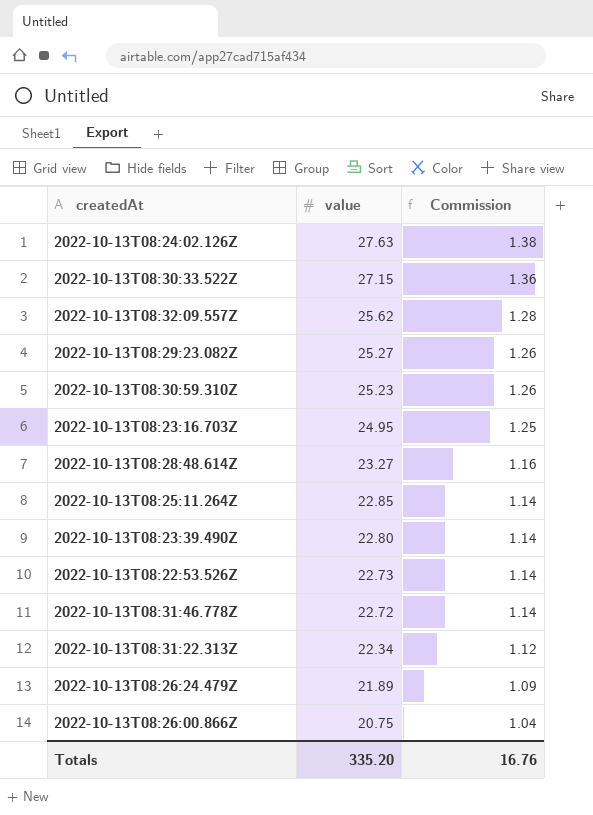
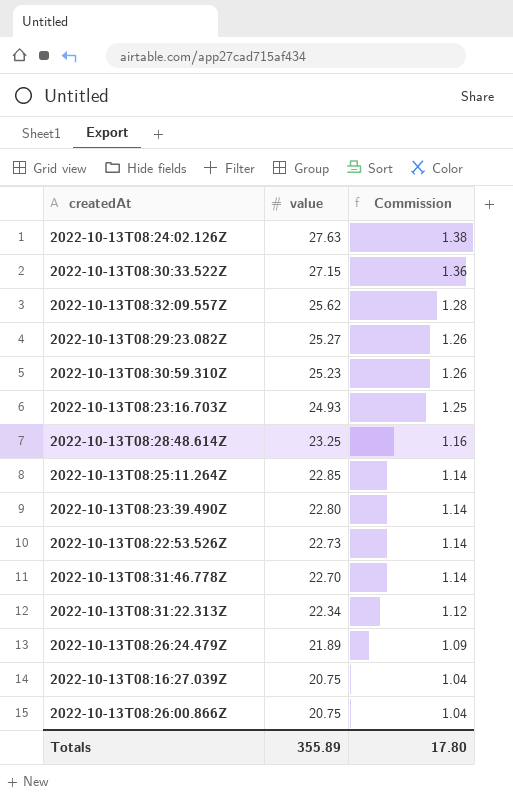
2022-10-13T08:23:16.703Z | value: 24.95 -> 24.93
2022-10-13T08:28:48.614Z | value: 23.27 -> 23.25
2022-10-13T08:31:46.778Z | value: 22.72 -> 22.70
row 2022-10-13T08:16:27.039Z: none -> 20.75 | 1.04
Totals | value: 335.20 -> 355.89
Totals | Commission: 16.76 -> 17.80

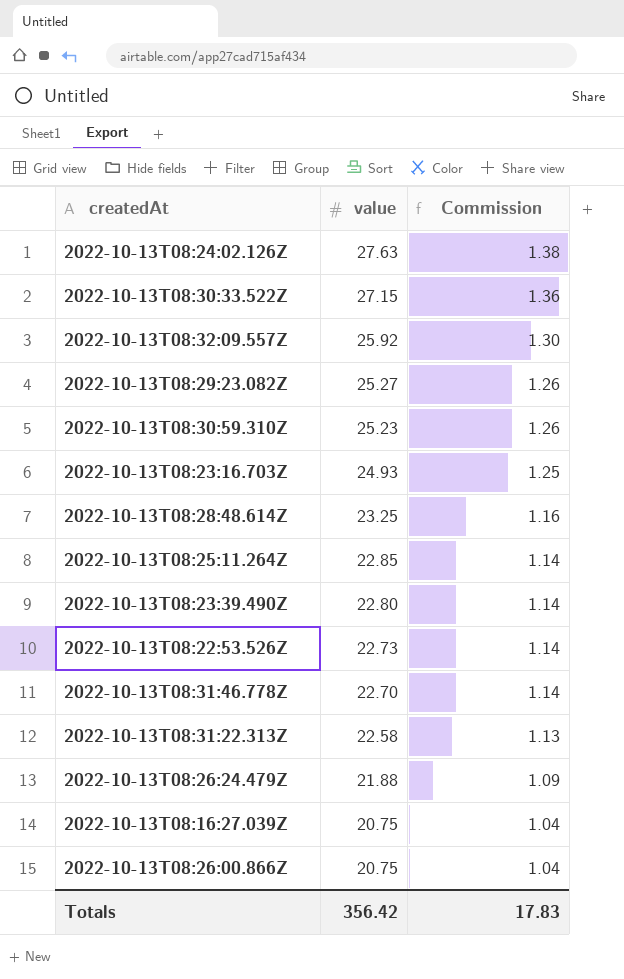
2022-10-13T08:32:09.557Z | value: 25.62 -> 25.92
2022-10-13T08:32:09.557Z | Commission: 1.28 -> 1.30
2022-10-13T08:31:22.313Z | value: 22.34 -> 22.58
2022-10-13T08:31:22.313Z | Commission: 1.12 -> 1.13
2022-10-13T08:26:24.479Z | value: 21.89 -> 21.88
Totals | value: 355.89 -> 356.42
Totals | Commission: 17.80 -> 17.83

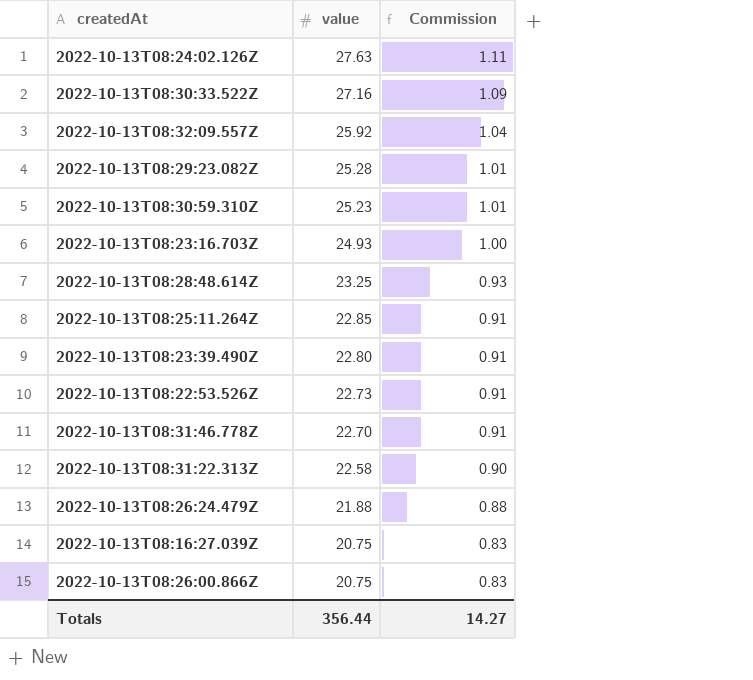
column Commission | formula: [value] * 0.05 -> [value] * 0.04
2022-10-13T08:30:33.522Z | value: 27.15 -> 27.16
2022-10-13T08:29:23.082Z | value: 25.27 -> 25.28
Totals | value: 356.42 -> 356.44
Totals | Commission: 17.83 -> 14.27

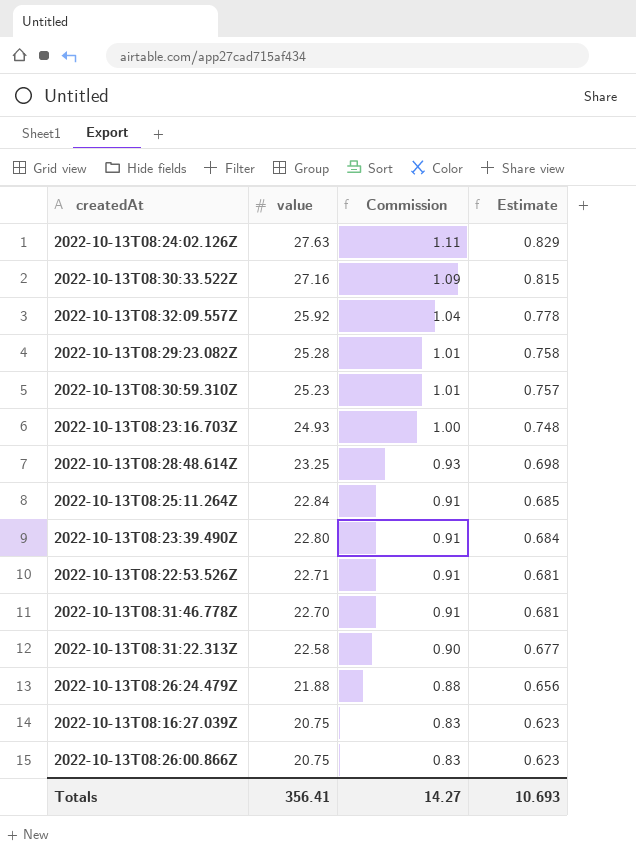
column Estimate | formula: none -> [value] * 0.03
2022-10-13T08:25:11.264Z | value: 22.85 -> 22.84
2022-10-13T08:22:53.526Z | value: 22.73 -> 22.71
Totals | value: 356.44 -> 356.41

